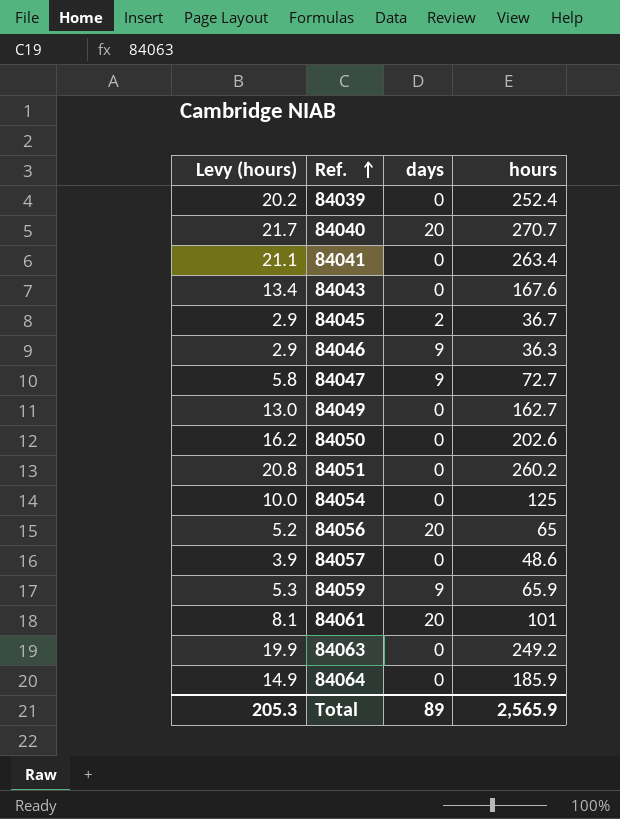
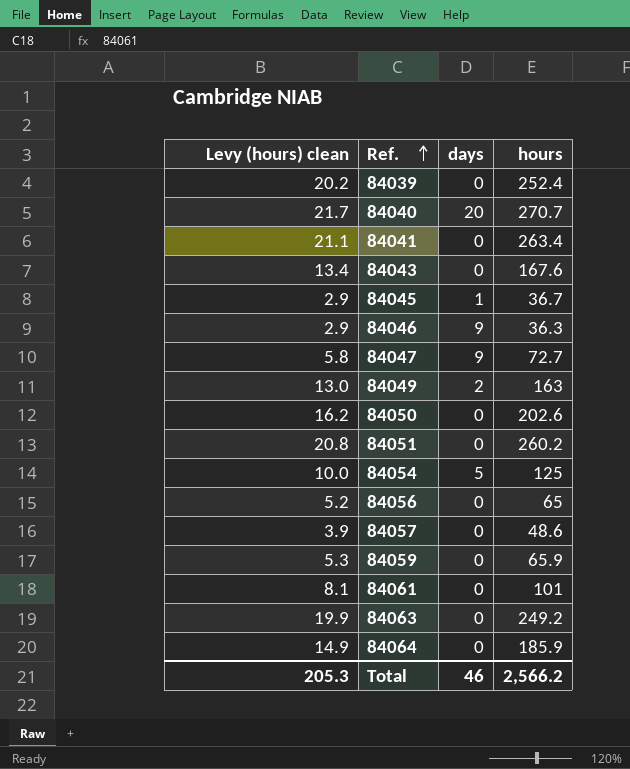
column name: Levy (hours) -> Levy (hours) clean
84045 | days: 2 -> 1
84049 | days: 0 -> 2
84049 | hours: 162.7 -> 163
84054 | days: 0 -> 5
84056 | days: 20 -> 0
84059 | days: 9 -> 0
84061 | days: 20 -> 0
Total | days: 89 -> 46
Total | hours: 2,565.9 -> 2,566.2

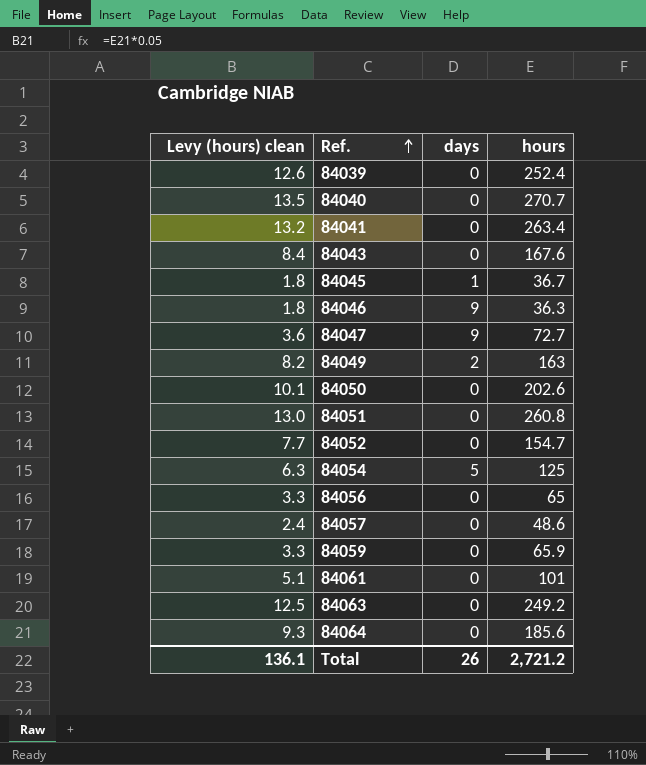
column Levy (hours) clean | formula: [hours] * 0.08 -> [hours] * 0.05
84040 | days: 20 -> 0
84051 | hours: 260.2 -> 260.8
row 84052: none -> 7.7 | 0 | 154.7
84064 | hours: 185.9 -> 185.6
Total | Levy (hours) clean: 205.3 -> 136.1
Total | days: 46 -> 26
Total | hours: 2,566.2 -> 2,721.2

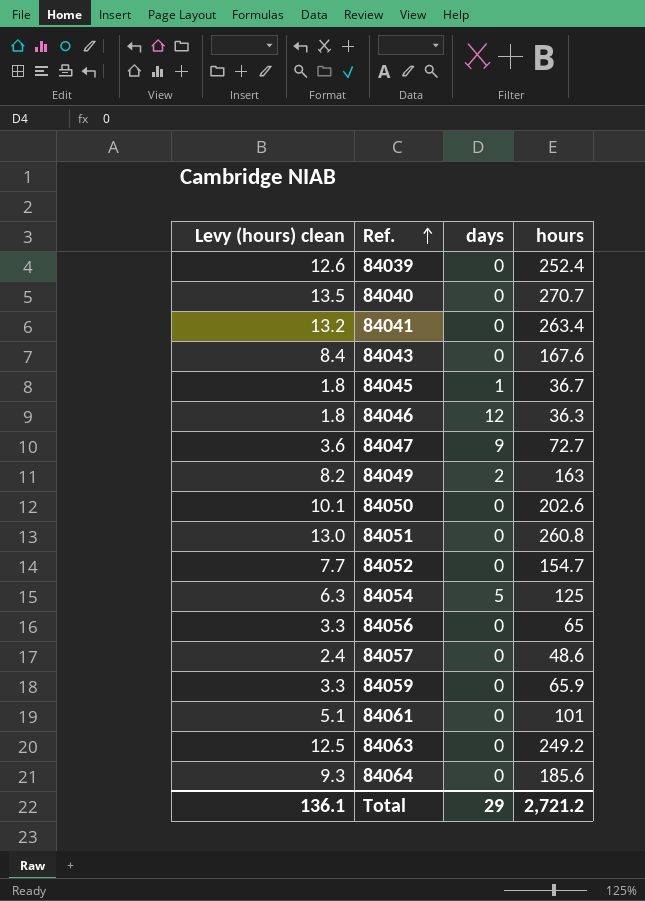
84046 | days: 9 -> 12
Total | days: 26 -> 29

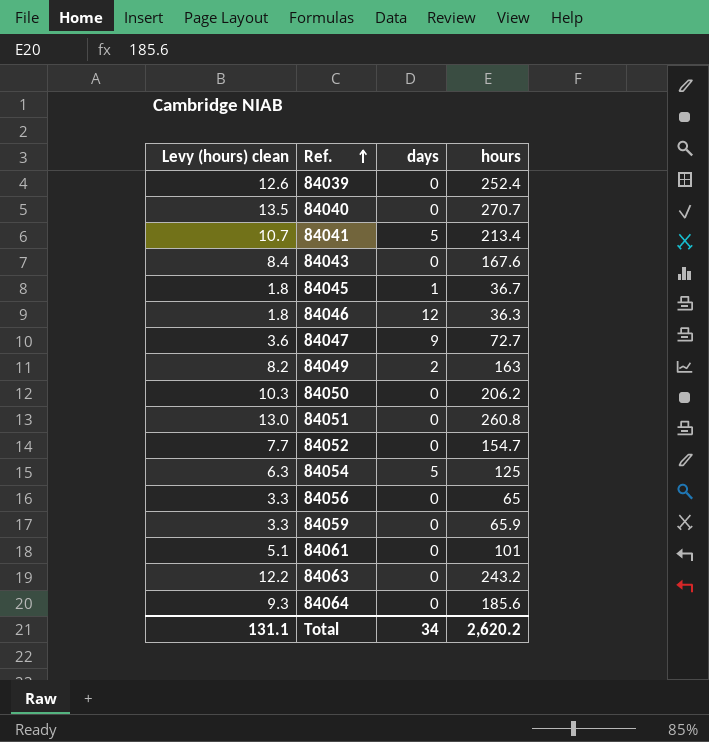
row 84057: 2.4 | 0 | 48.6 -> none
84041 | Levy (hours) clean: 13.2 -> 10.7
84041 | days: 0 -> 5
84041 | hours: 263.4 -> 213.4
84050 | Levy (hours) clean: 10.1 -> 10.3
84050 | hours: 202.6 -> 206.2
84063 | Levy (hours) clean: 12.5 -> 12.2
84063 | hours: 249.2 -> 243.2
Total | Levy (hours) clean: 136.1 -> 131.1
Total | days: 29 -> 34
Total | hours: 2,721.2 -> 2,620.2

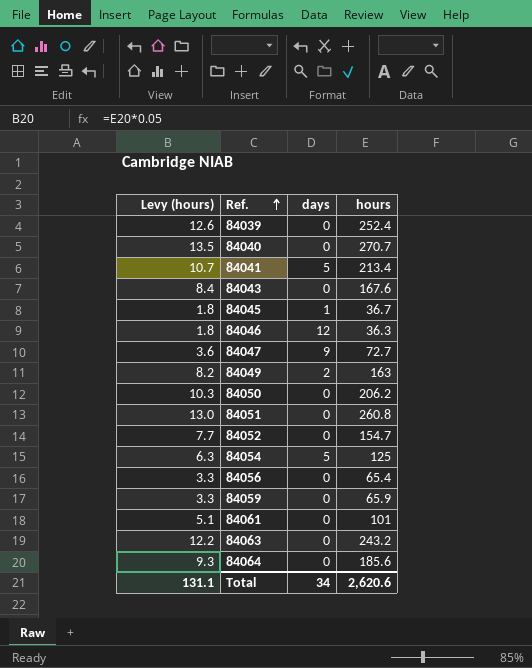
column name: Levy (hours) clean -> Levy (hours)
84056 | hours: 65 -> 65.4
Total | hours: 2,620.2 -> 2,620.6

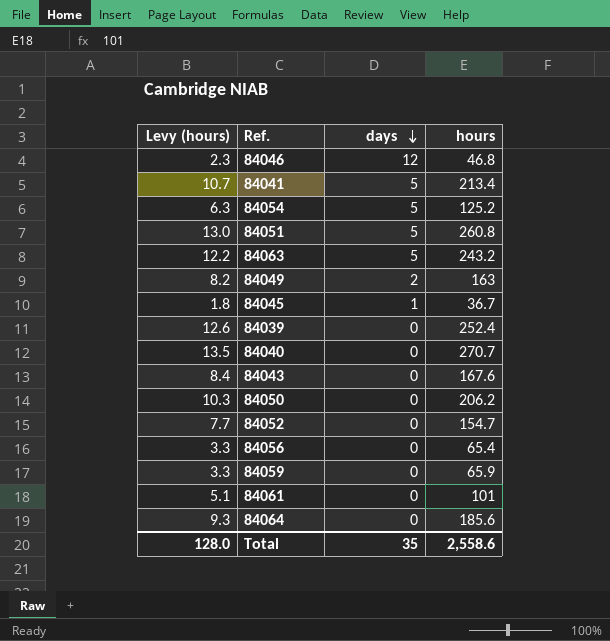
row order: Ref. ascending -> days descending
row 84047: 3.6 | 9 | 72.7 -> none
84046 | Levy (hours): 1.8 -> 2.3
84046 | hours: 36.3 -> 46.8
84054 | hours: 125 -> 125.2
84051 | days: 0 -> 5
84063 | days: 0 -> 5
Total | Levy (hours): 131.1 -> 128.0
Total | days: 34 -> 35
Total | hours: 2,620.6 -> 2,558.6

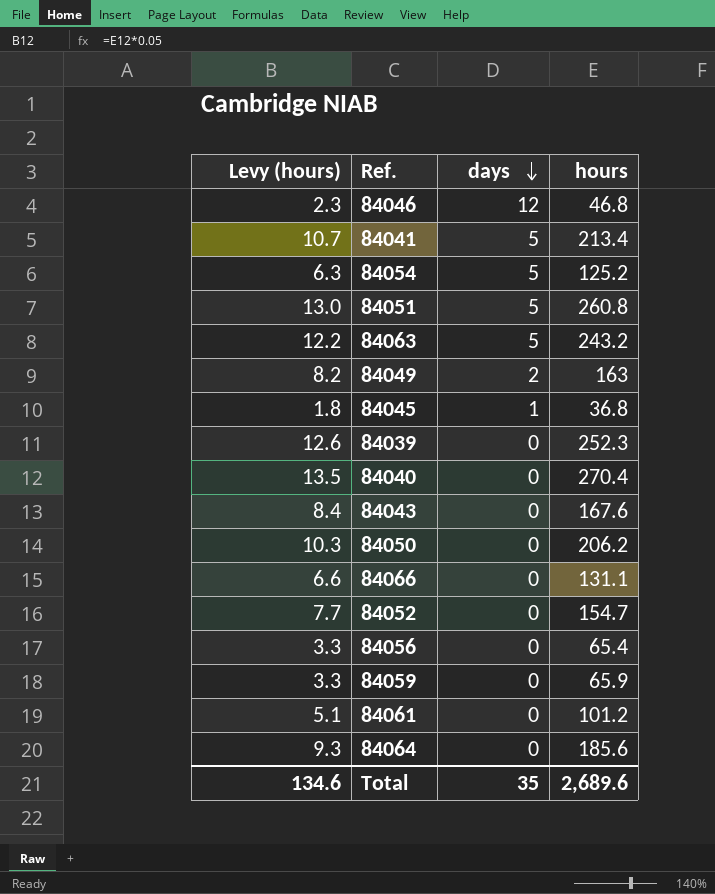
84045 | hours: 36.7 -> 36.8
84039 | hours: 252.4 -> 252.3
84040 | hours: 270.7 -> 270.4
row 84066: none -> 6.6 | 0 | 131.1
84061 | hours: 101 -> 101.2
Total | Levy (hours): 128.0 -> 134.6
Total | hours: 2,558.6 -> 2,689.6

